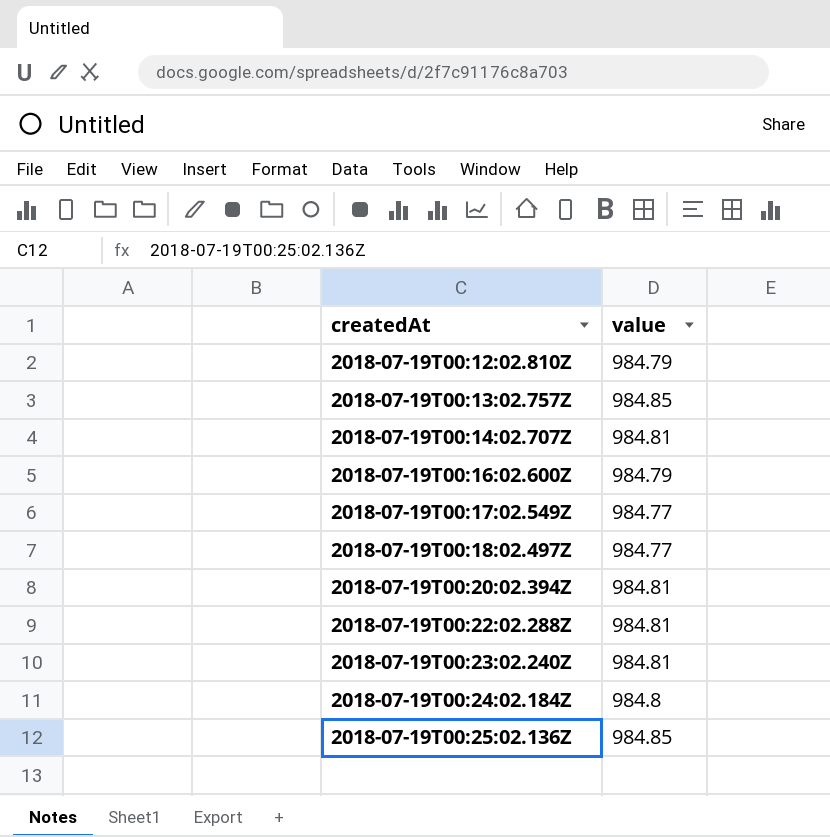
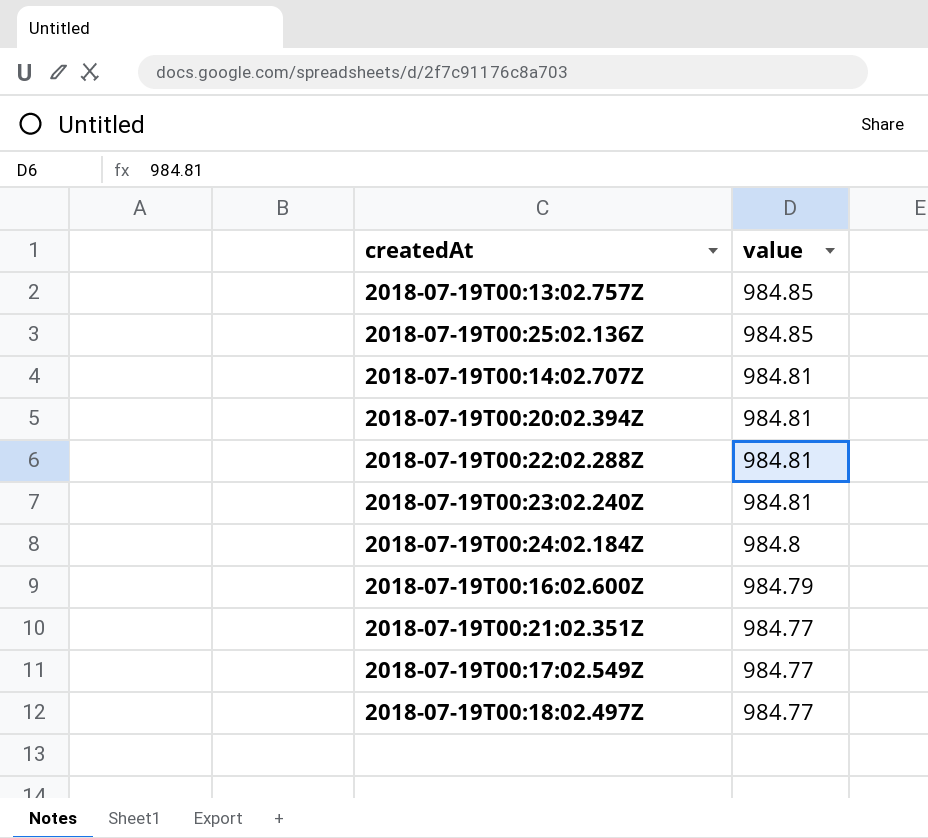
row order: createdAt ascending -> value descending
row 2018-07-19T00:12:02.810Z: 984.79 -> none
row 2018-07-19T00:21:02.351Z: none -> 984.77

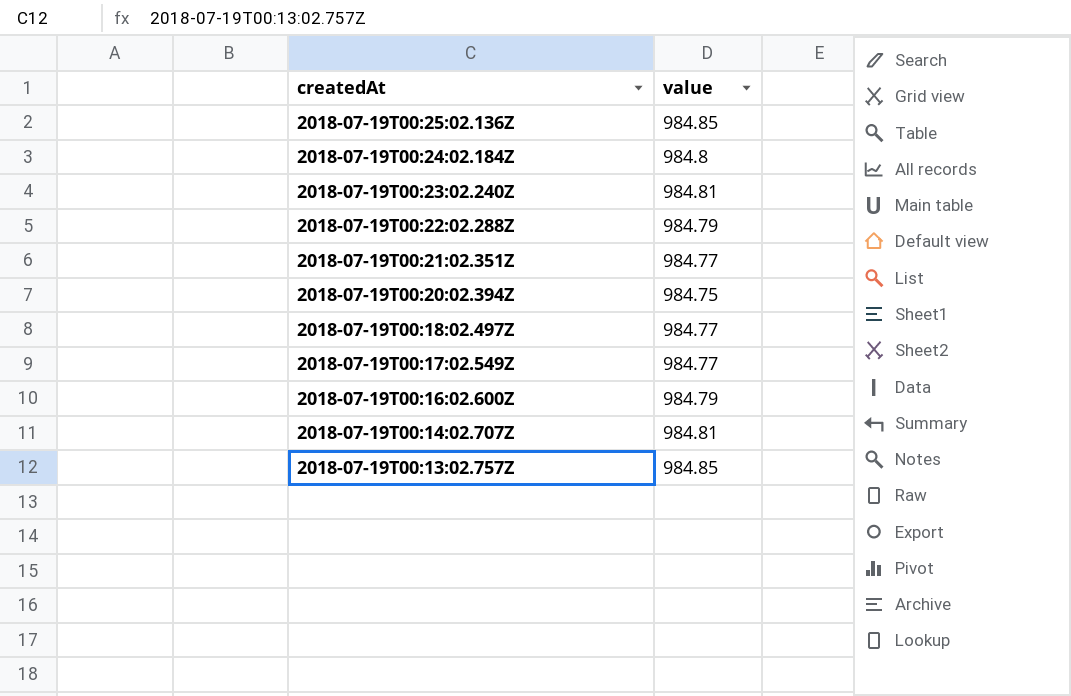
row order: value descending -> createdAt descending
2018-07-19T00:22:02.288Z | value: 984.81 -> 984.79
2018-07-19T00:20:02.394Z | value: 984.81 -> 984.75

